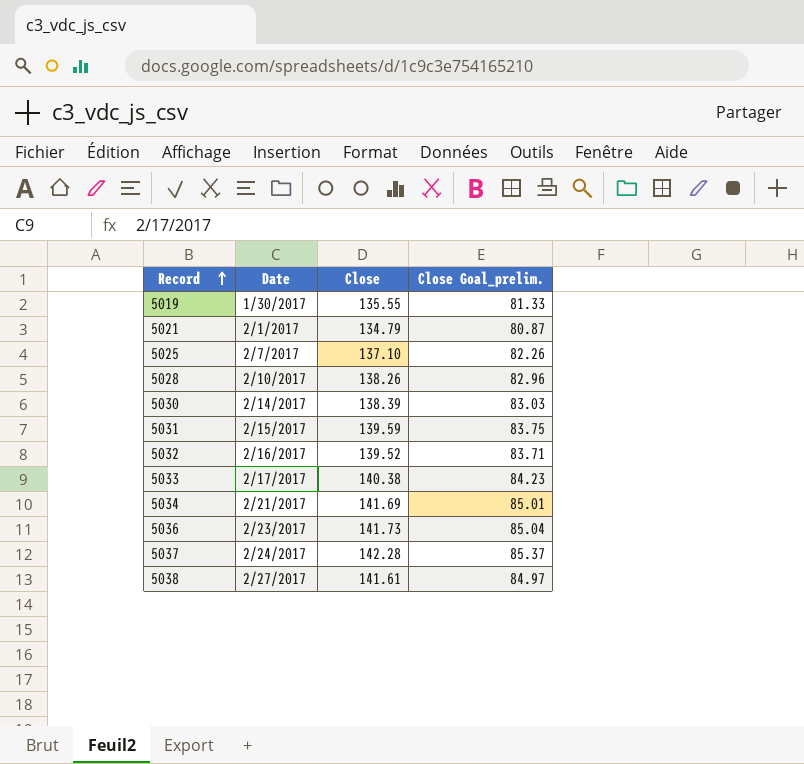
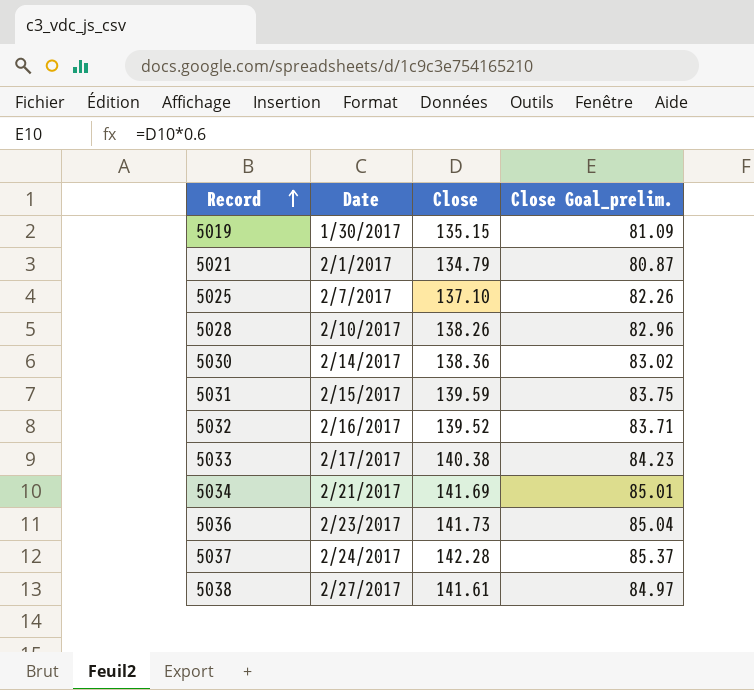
5019 | Close: 135.55 -> 135.15
5019 | Close Goal_prelim.: 81.33 -> 81.09
5030 | Close: 138.39 -> 138.36
5030 | Close Goal_prelim.: 83.03 -> 83.02

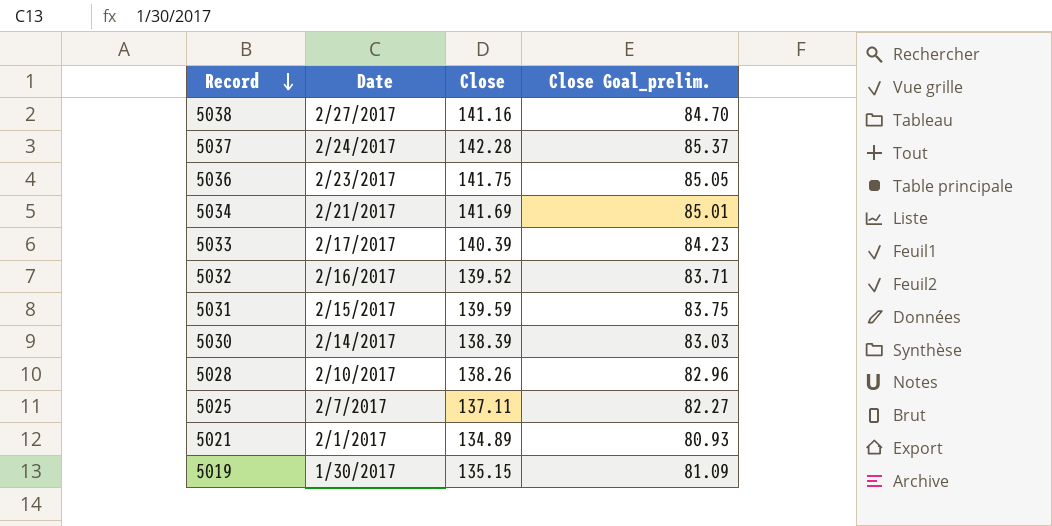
row order: Record ascending -> Record descending
5038 | Close: 141.61 -> 141.16
5038 | Close Goal_prelim.: 84.97 -> 84.70
5036 | Close: 141.73 -> 141.75
5036 | Close Goal_prelim.: 85.04 -> 85.05
5033 | Close: 140.38 -> 140.39
5030 | Close: 138.36 -> 138.39
5030 | Close Goal_prelim.: 83.02 -> 83.03
5025 | Close: 137.10 -> 137.11
5025 | Close Goal_prelim.: 82.26 -> 82.27
5021 | Close: 134.79 -> 134.89
5021 | Close Goal_prelim.: 80.87 -> 80.93

